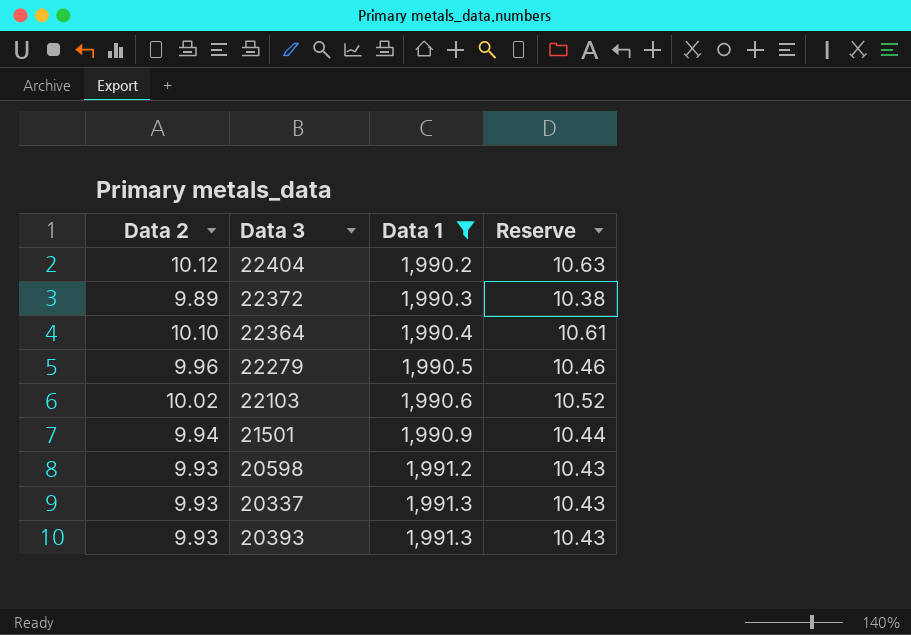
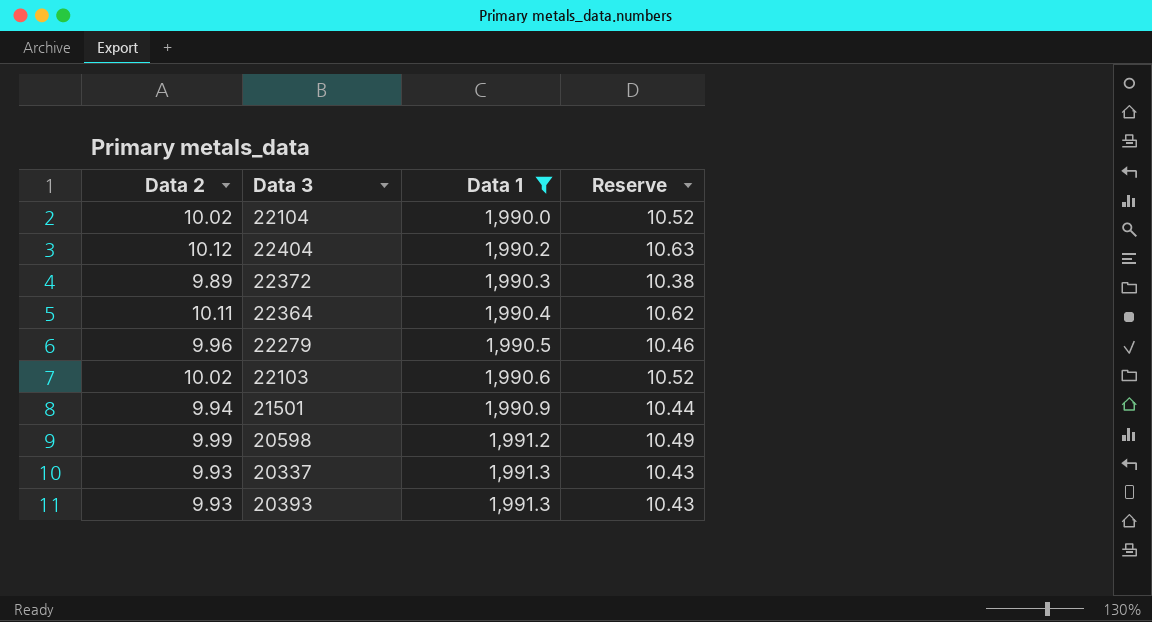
row 22104: none -> 10.02 | 1,990.0 | 10.52
22364 | Data 2: 10.10 -> 10.11
22364 | Reserve: 10.61 -> 10.62
20598 | Data 2: 9.93 -> 9.99
20598 | Reserve: 10.43 -> 10.49

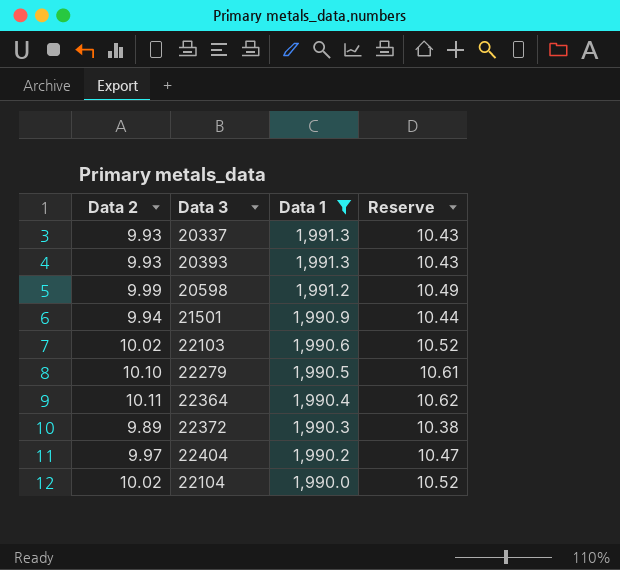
row order: Data 1 ascending -> Data 1 descending
22279 | Data 2: 9.96 -> 10.10
22279 | Reserve: 10.46 -> 10.61
22404 | Data 2: 10.12 -> 9.97
22404 | Reserve: 10.63 -> 10.47

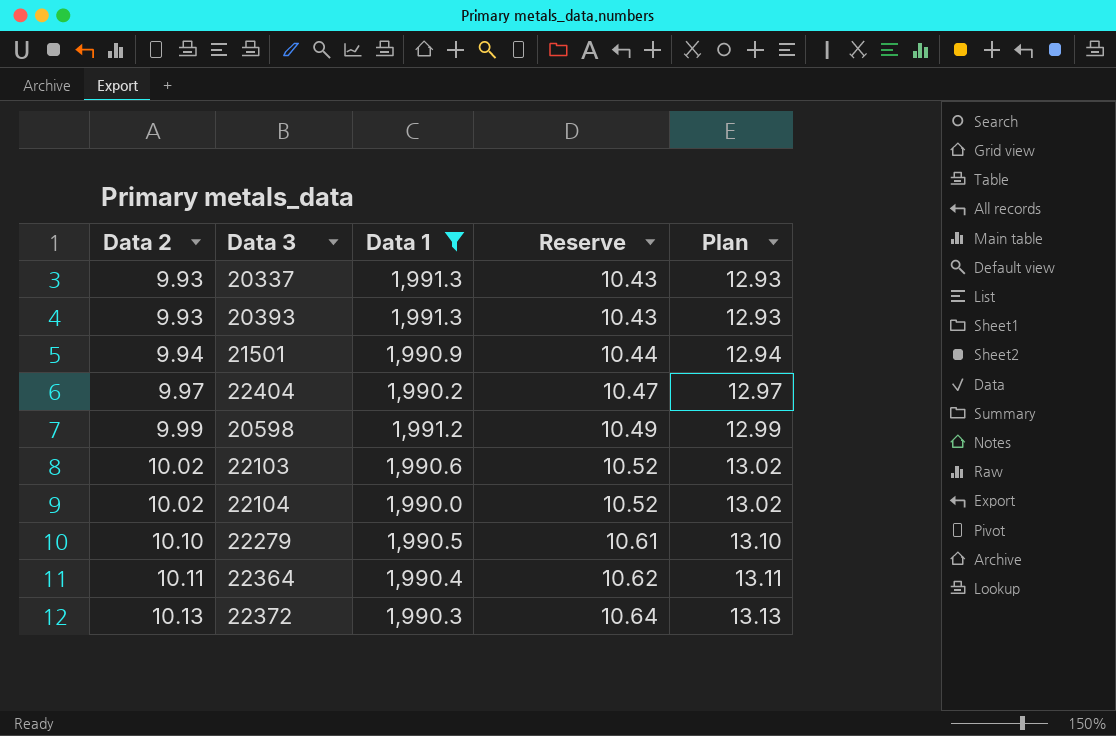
row order: Data 1 descending -> Data 2 ascending
column Plan | formula: none -> [Data 2] + 3
22372 | Data 2: 9.89 -> 10.13
22372 | Reserve: 10.38 -> 10.64

